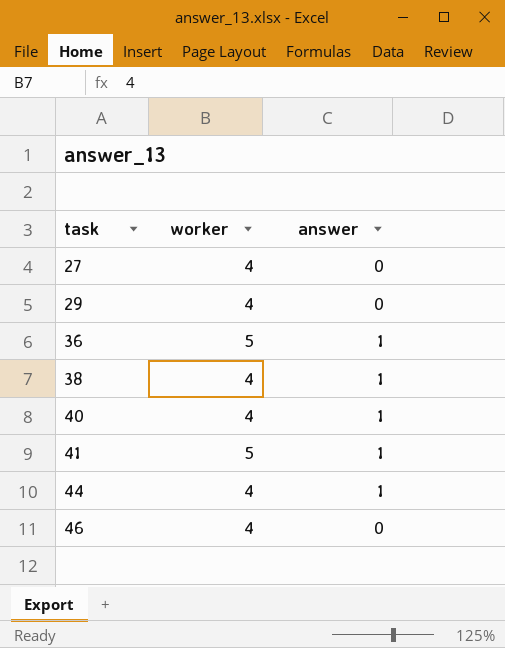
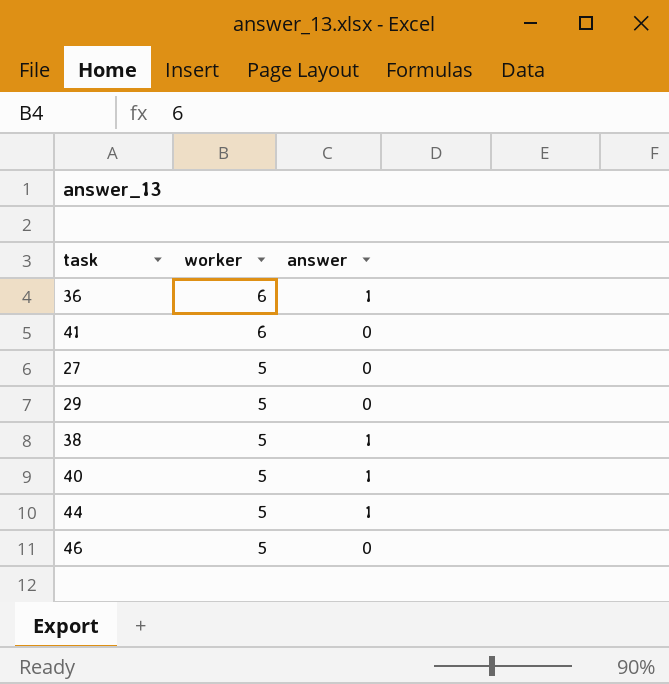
row order: task ascending -> worker descending
36 | worker: 5 -> 6
41 | worker: 5 -> 6
41 | answer: 1 -> 0
27 | worker: 4 -> 5
29 | worker: 4 -> 5
38 | worker: 4 -> 5
40 | worker: 4 -> 5
44 | worker: 4 -> 5
46 | worker: 4 -> 5

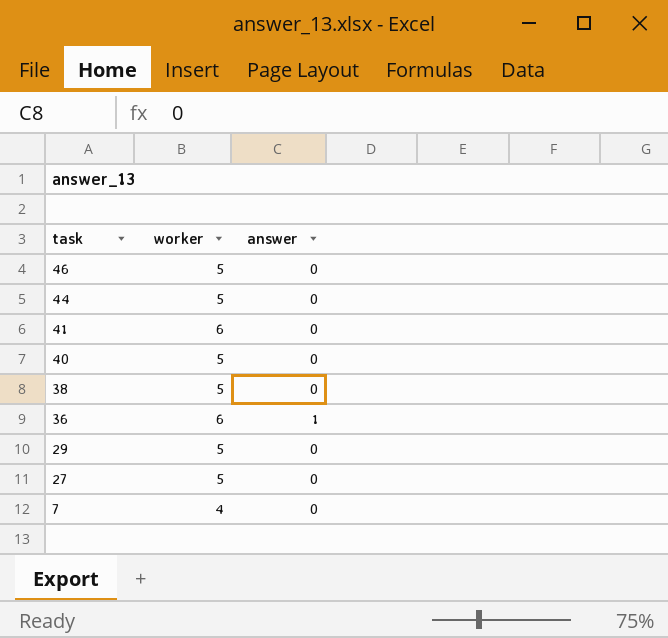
row order: worker descending -> task descending
44 | answer: 1 -> 0
40 | answer: 1 -> 0
38 | answer: 1 -> 0
row 7: none -> 4 | 0

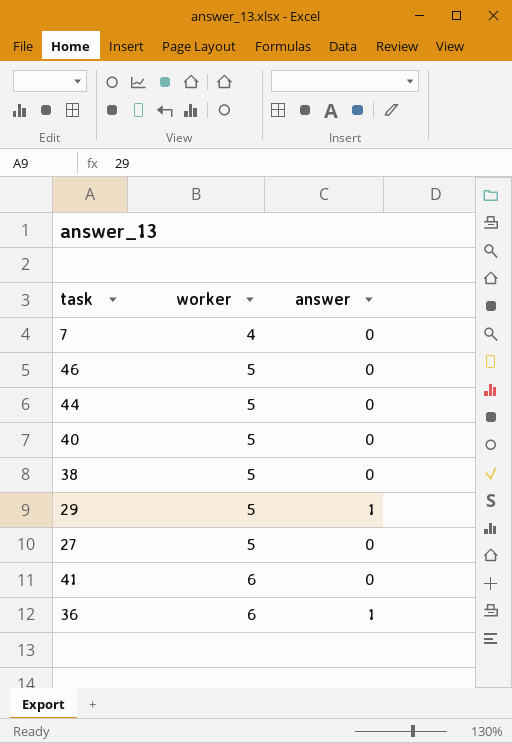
row order: task descending -> worker ascending
29 | answer: 0 -> 1

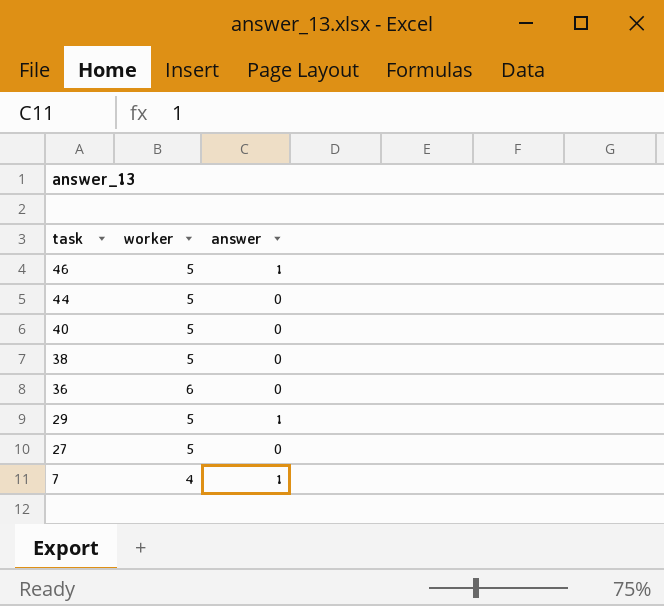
row order: worker ascending -> task descending
row 41: 6 | 0 -> none
46 | answer: 0 -> 1
36 | answer: 1 -> 0
7 | answer: 0 -> 1

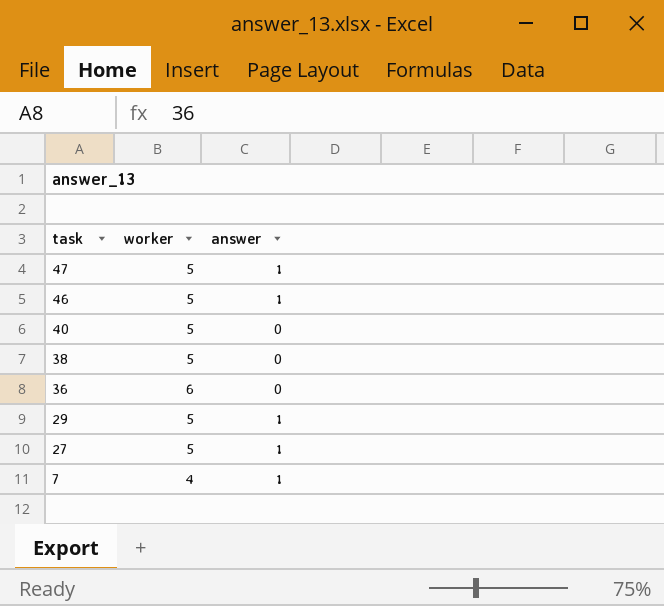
row 44: 5 | 0 -> none
row 47: none -> 5 | 1
27 | answer: 0 -> 1

